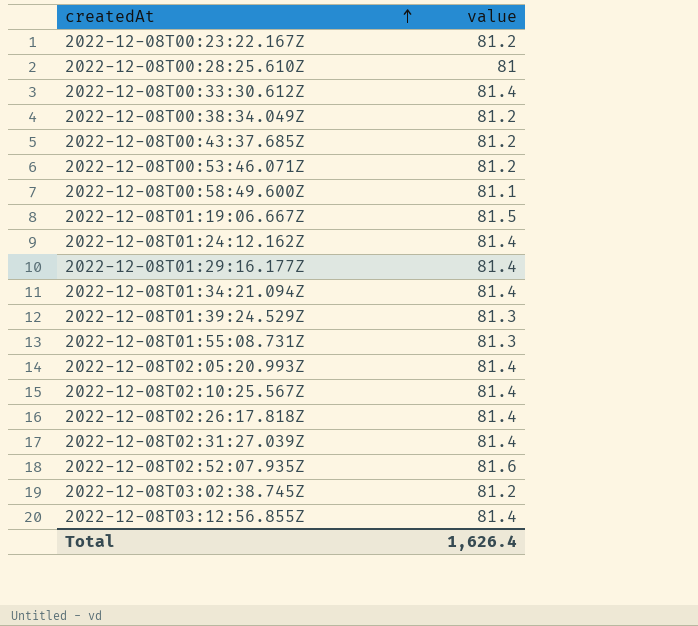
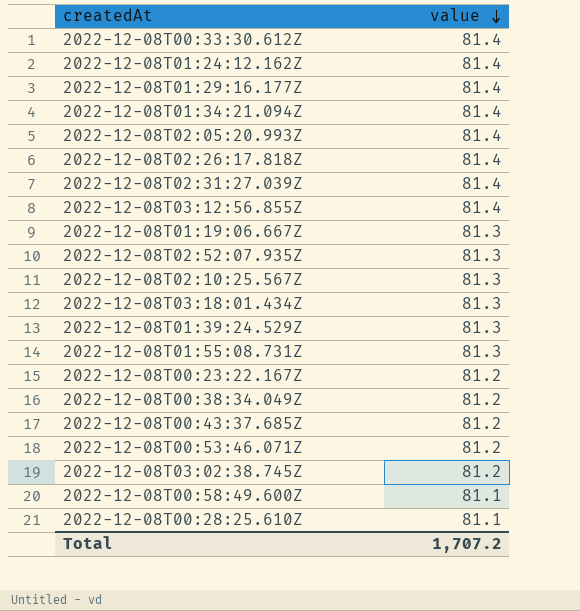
row order: createdAt ascending -> value descending
2022-12-08T01:19:06.667Z | value: 81.5 -> 81.3
2022-12-08T02:52:07.935Z | value: 81.6 -> 81.3
2022-12-08T02:10:25.567Z | value: 81.4 -> 81.3
row 2022-12-08T03:18:01.434Z: none -> 81.3
2022-12-08T00:28:25.610Z | value: 81 -> 81.1
Total | value: 1,626.4 -> 1,707.2

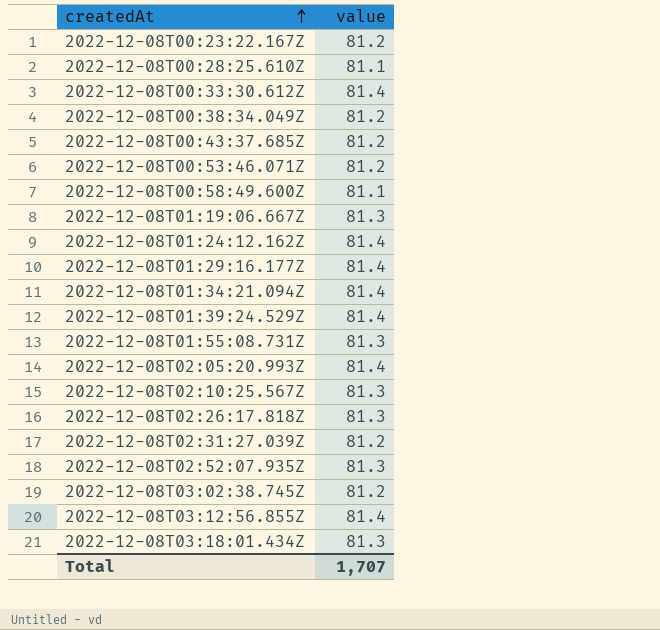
row order: value descending -> createdAt ascending
2022-12-08T01:39:24.529Z | value: 81.3 -> 81.4
2022-12-08T02:26:17.818Z | value: 81.4 -> 81.3
2022-12-08T02:31:27.039Z | value: 81.4 -> 81.2
Total | value: 1,707.2 -> 1,707

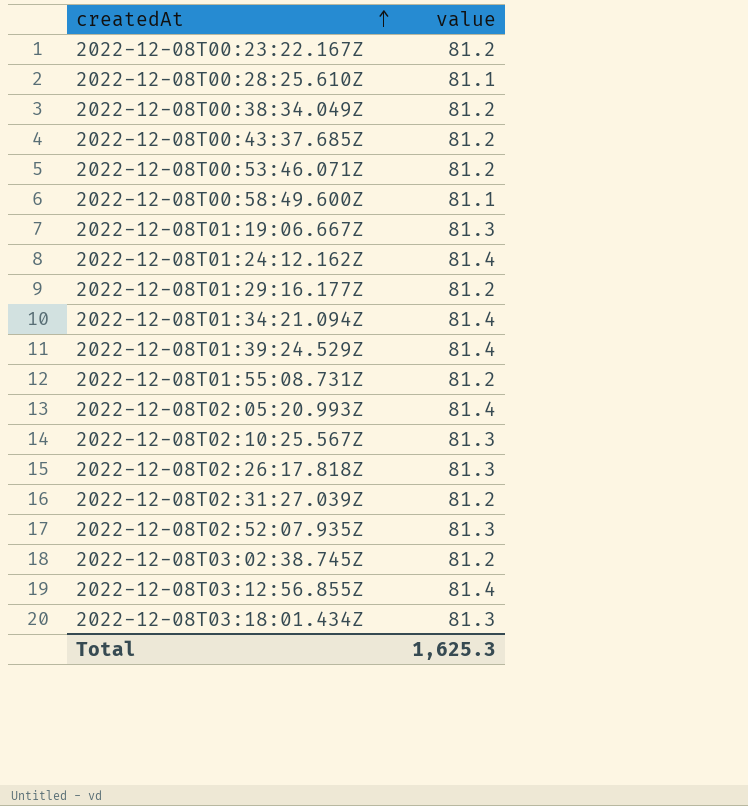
row 2022-12-08T00:33:30.612Z: 81.4 -> none
2022-12-08T01:29:16.177Z | value: 81.4 -> 81.2
2022-12-08T01:55:08.731Z | value: 81.3 -> 81.2
Total | value: 1,707 -> 1,625.3

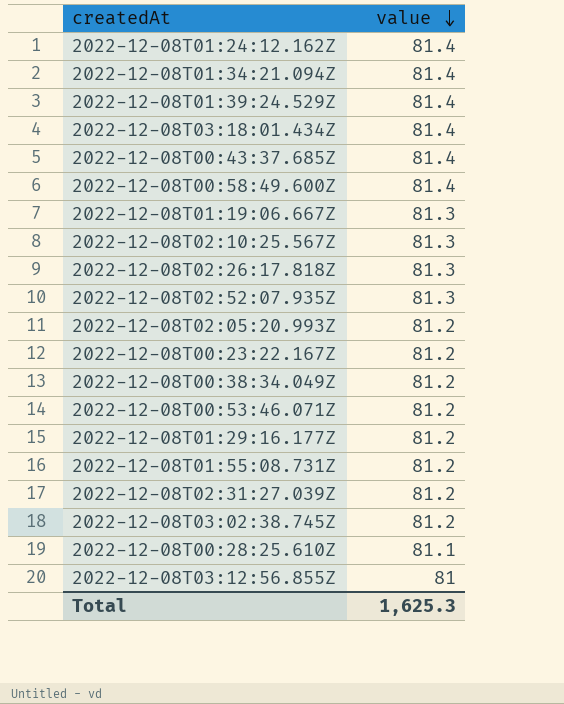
row order: createdAt ascending -> value descending
2022-12-08T03:18:01.434Z | value: 81.3 -> 81.4
2022-12-08T00:43:37.685Z | value: 81.2 -> 81.4
2022-12-08T00:58:49.600Z | value: 81.1 -> 81.4
2022-12-08T02:05:20.993Z | value: 81.4 -> 81.2
2022-12-08T03:12:56.855Z | value: 81.4 -> 81

